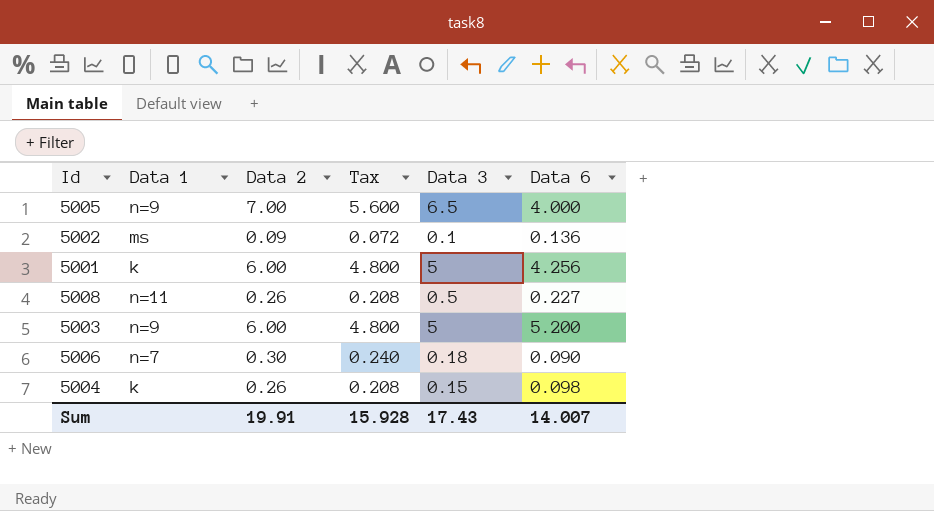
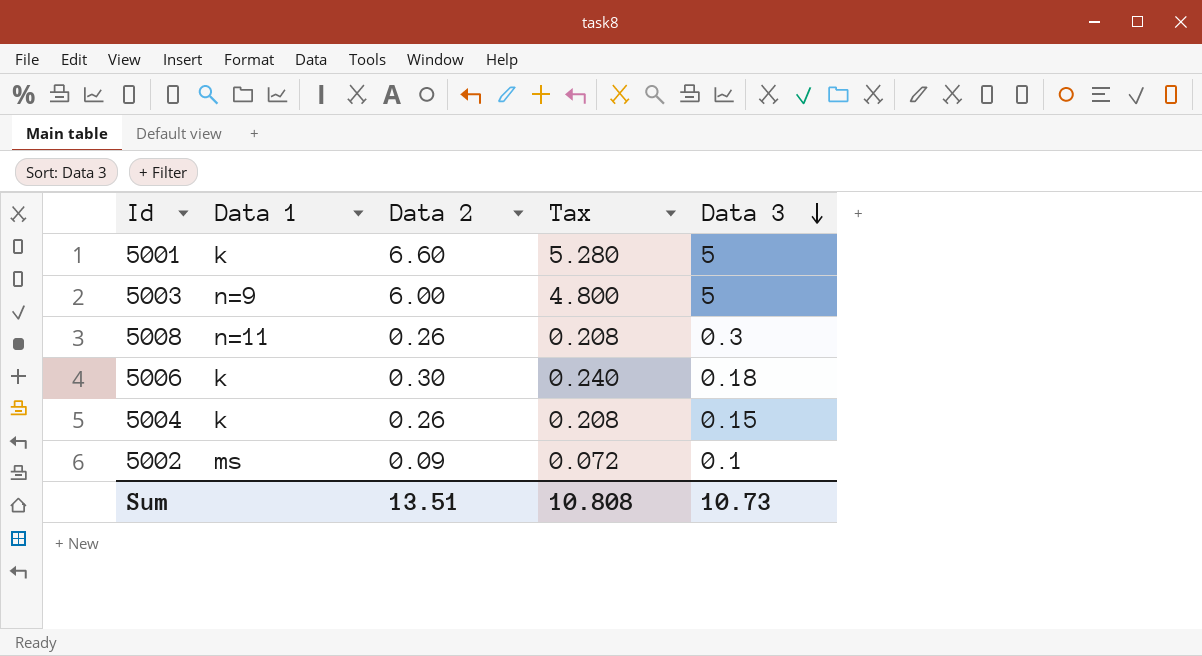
row order: none -> Data 3 descending
column Data 6 | position: 6 -> none
row 5005: n=9 | 7.00 | 5.600 | 6.5 | 4.000 -> none
5001 | Data 2: 6.00 -> 6.60
5001 | Tax: 4.800 -> 5.280
5008 | Data 3: 0.5 -> 0.3
5006 | Data 1: n=7 -> k
Sum | Data 2: 19.91 -> 13.51
Sum | Tax: 15.928 -> 10.808
Sum | Data 3: 17.43 -> 10.73

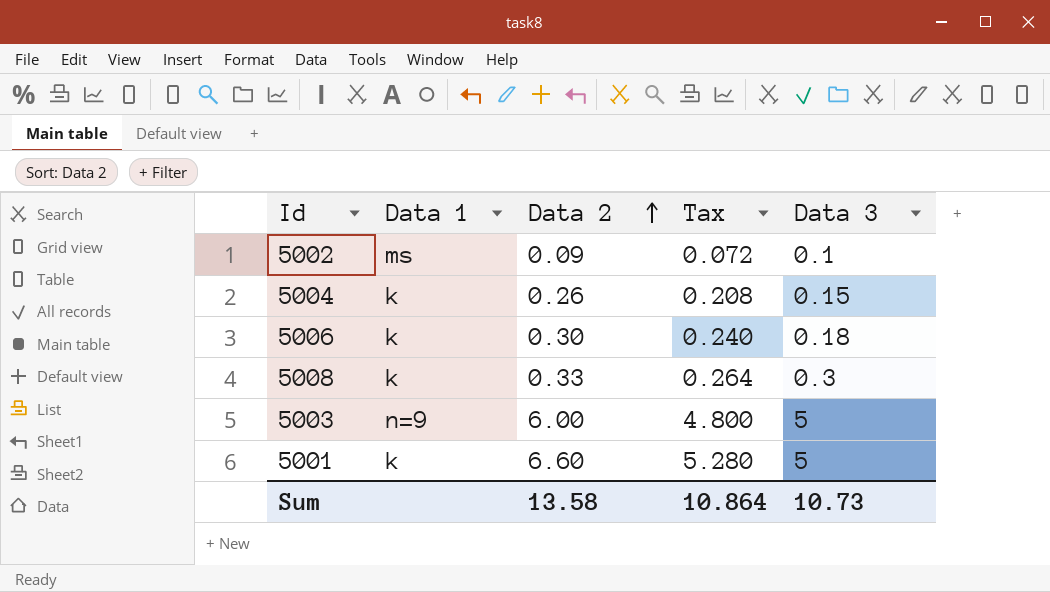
row order: Data 3 descending -> Data 2 ascending
5008 | Data 1: n=11 -> k
5008 | Data 2: 0.26 -> 0.33
5008 | Tax: 0.208 -> 0.264
Sum | Data 2: 13.51 -> 13.58
Sum | Tax: 10.808 -> 10.864

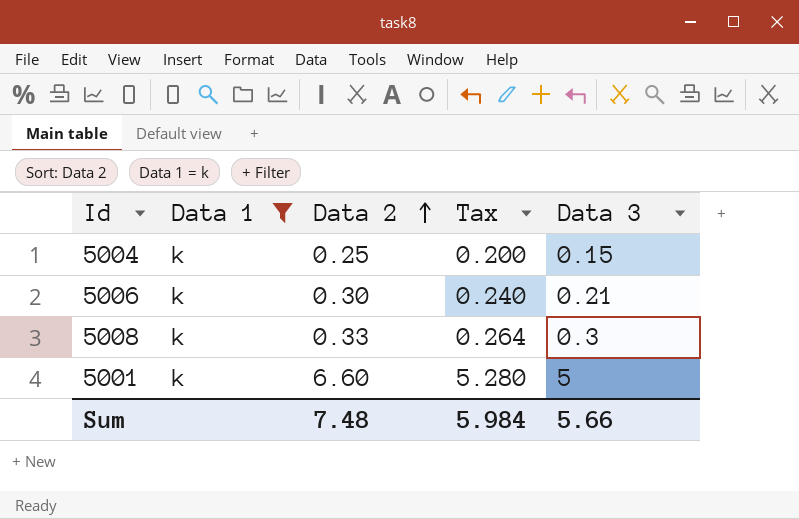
filter: none -> Data 1 = k
5004 | Data 2: 0.26 -> 0.25
5004 | Tax: 0.208 -> 0.200
5006 | Data 3: 0.18 -> 0.21
Sum | Data 2: 13.58 -> 7.48
Sum | Tax: 10.864 -> 5.984
Sum | Data 3: 10.73 -> 5.66

